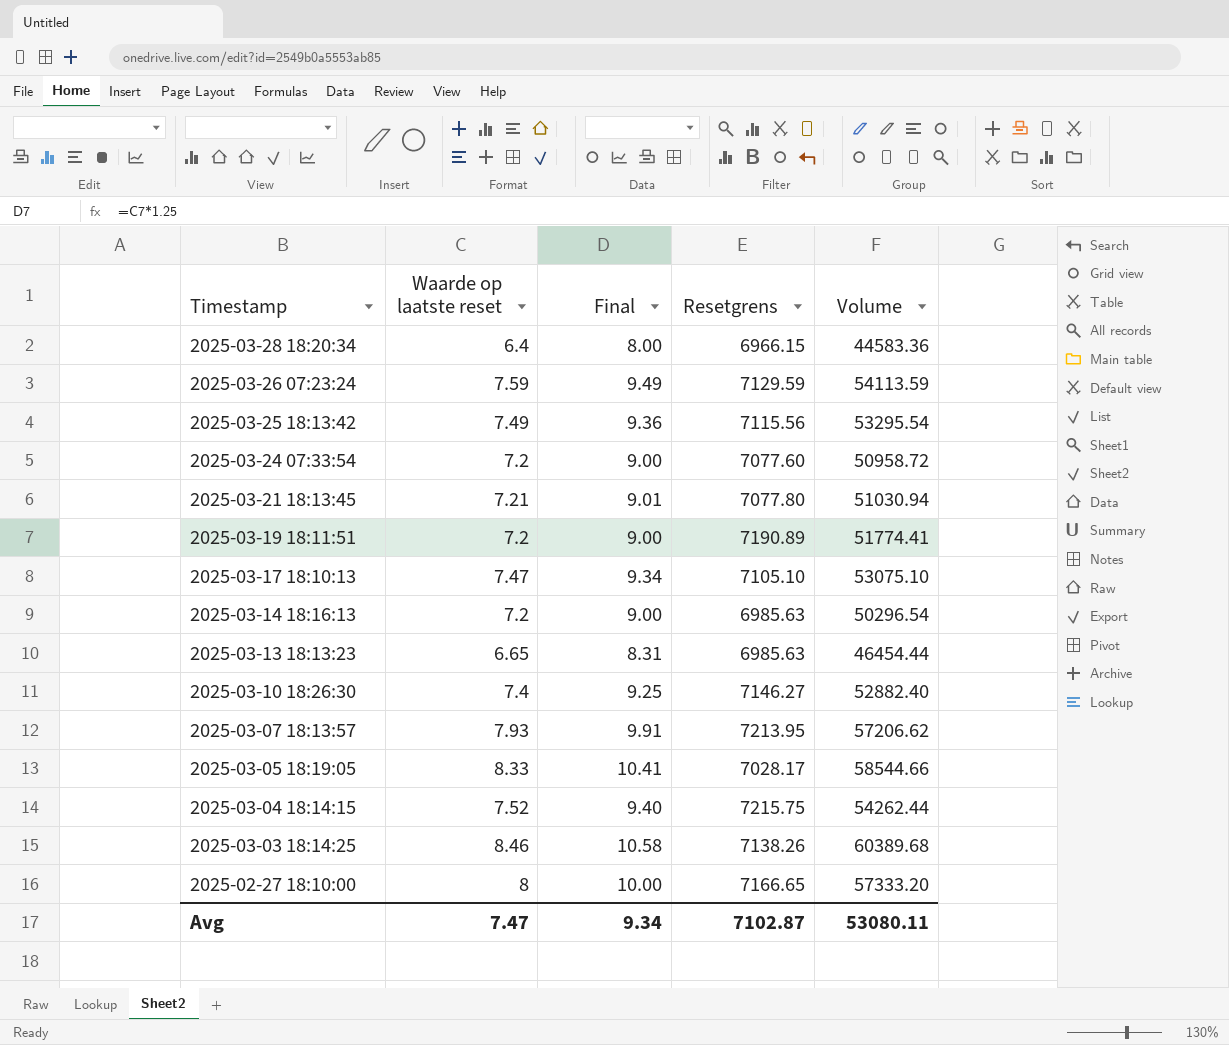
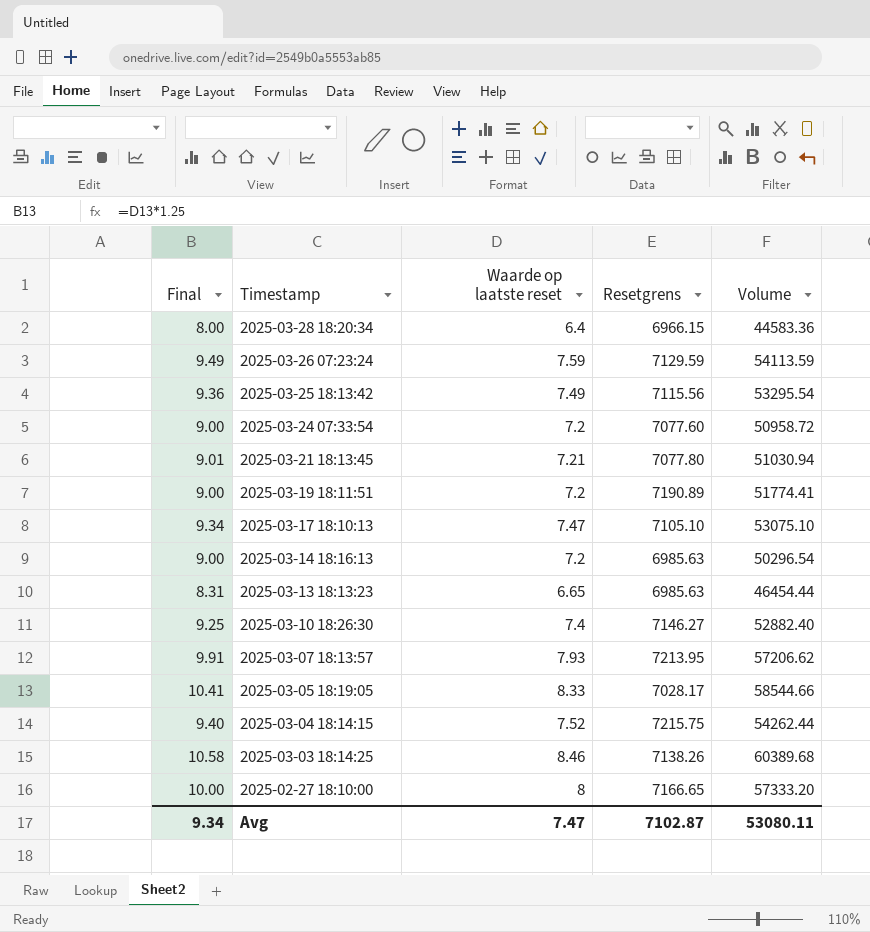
column Final | position: 3 -> 1

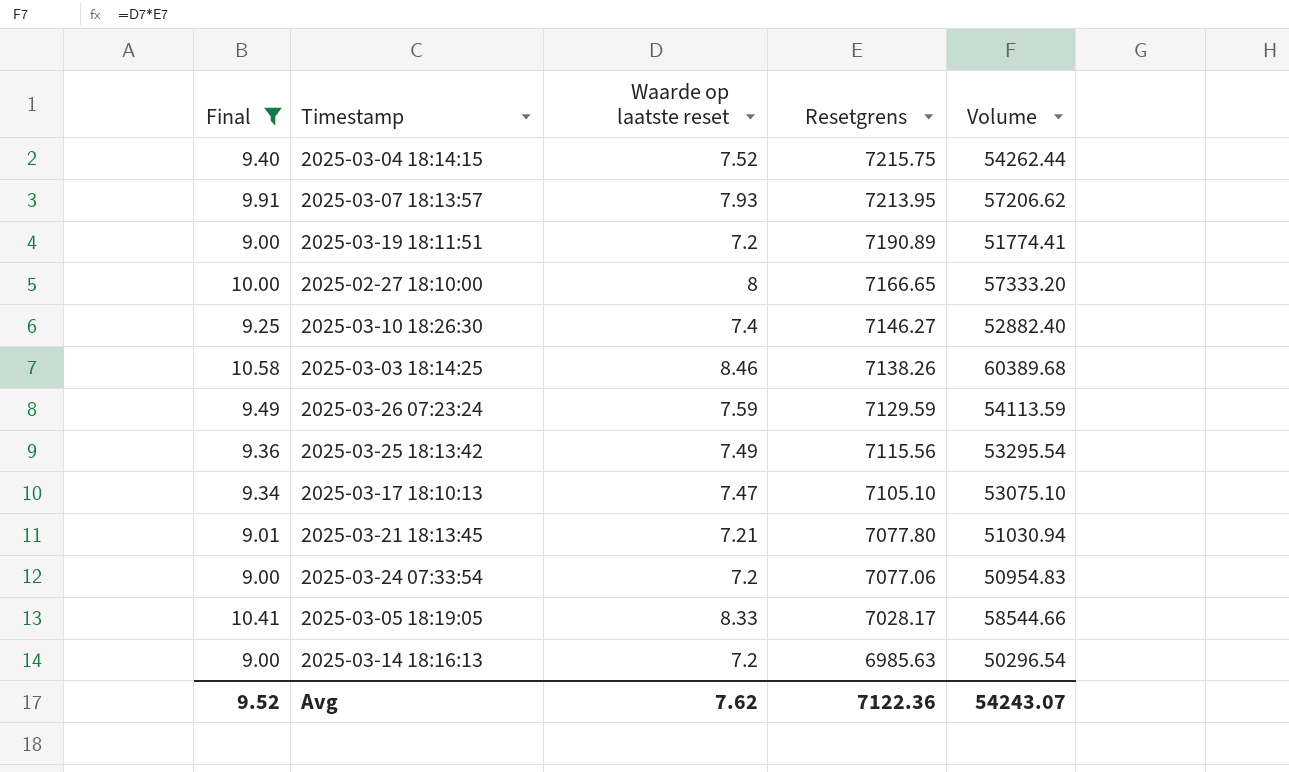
filter: none -> Final >= 9.00
row order: Timestamp descending -> Resetgrens descending
2025-03-24 07:33:54 | Resetgrens: 7077.60 -> 7077.06
2025-03-24 07:33:54 | Volume: 50958.72 -> 50954.83
Avg | Final: 9.34 -> 9.52
Avg | Waarde op laatste reset: 7.47 -> 7.62
Avg | Resetgrens: 7102.87 -> 7122.36
Avg | Volume: 53080.11 -> 54243.07

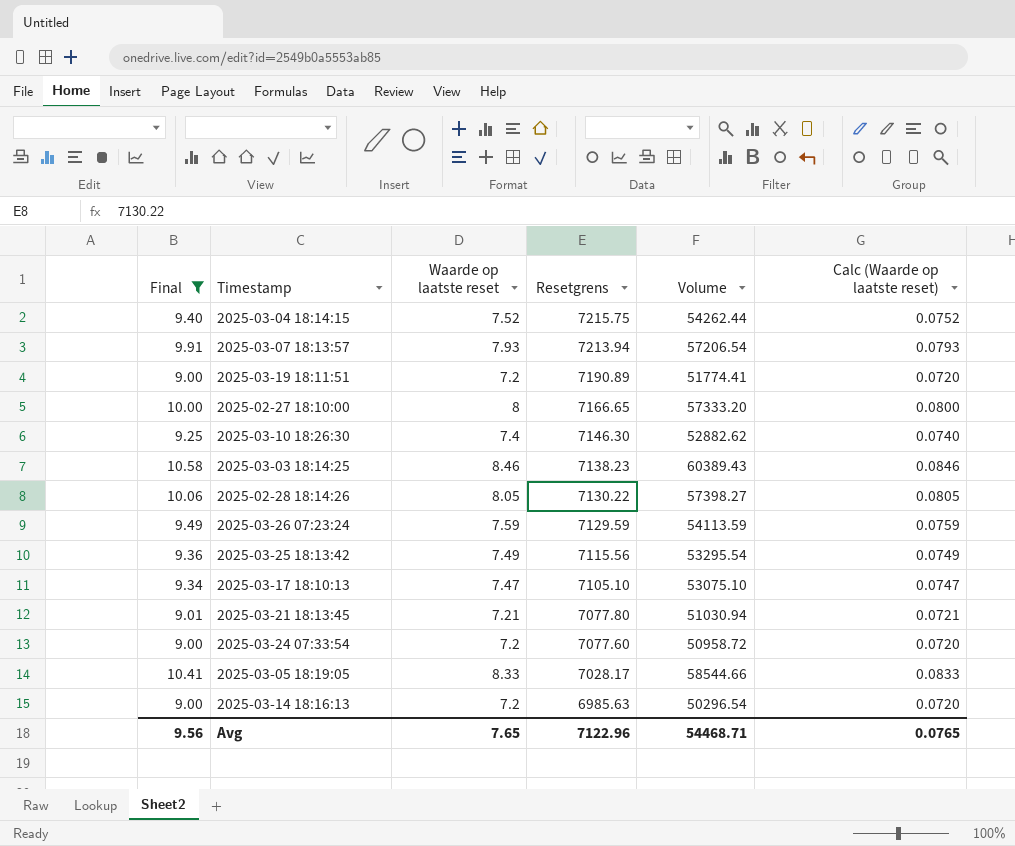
column Calc (Waarde op laatste reset) | formula: none -> [Waarde op laatste reset] * 0.01
2025-03-07 18:13:57 | Resetgrens: 7213.95 -> 7213.94
2025-03-07 18:13:57 | Volume: 57206.62 -> 57206.54
2025-03-10 18:26:30 | Resetgrens: 7146.27 -> 7146.30
2025-03-10 18:26:30 | Volume: 52882.40 -> 52882.62
2025-03-03 18:14:25 | Resetgrens: 7138.26 -> 7138.23
2025-03-03 18:14:25 | Volume: 60389.68 -> 60389.43
row 2025-02-28 18:14:26: none -> 10.06 | 8.05 | 7130.22 | 57398.27 | 0.0805
2025-03-24 07:33:54 | Resetgrens: 7077.06 -> 7077.60
2025-03-24 07:33:54 | Volume: 50954.83 -> 50958.72
Avg | Final: 9.52 -> 9.56
Avg | Waarde op laatste reset: 7.62 -> 7.65
Avg | Resetgrens: 7122.36 -> 7122.96
Avg | Volume: 54243.07 -> 54468.71

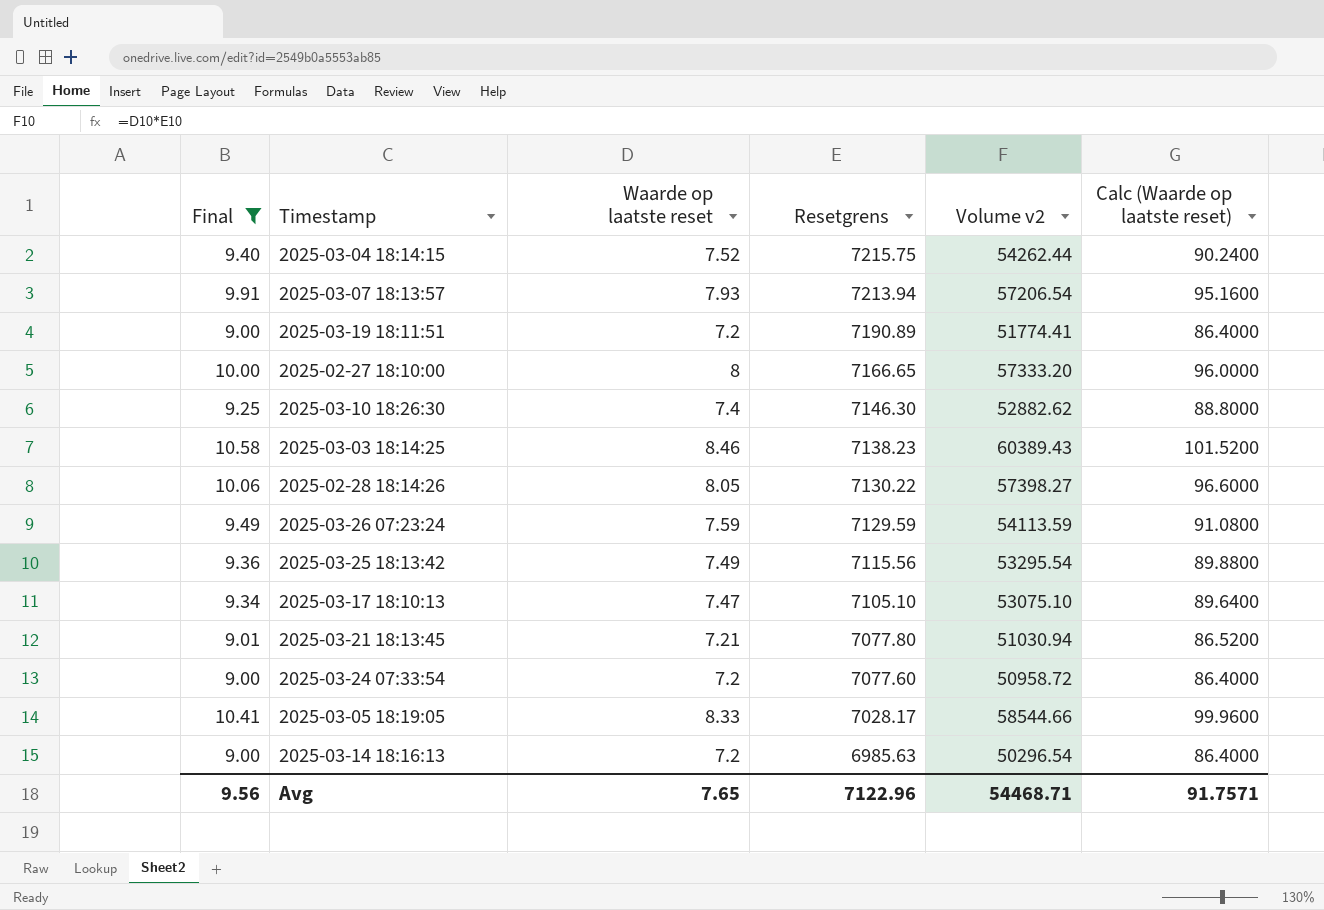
column name: Volume -> Volume v2
column Calc (Waarde op laatste reset) | formula: [Waarde op laatste reset] * 0.01 -> [Waarde op laatste reset] * 12
Avg | Calc (Waarde op laatste reset): 0.0765 -> 91.7571

